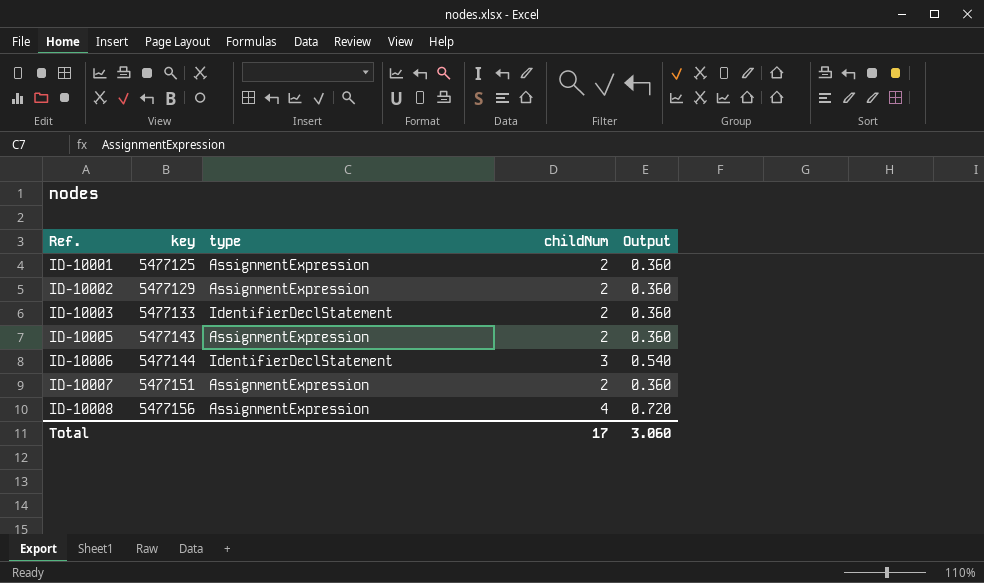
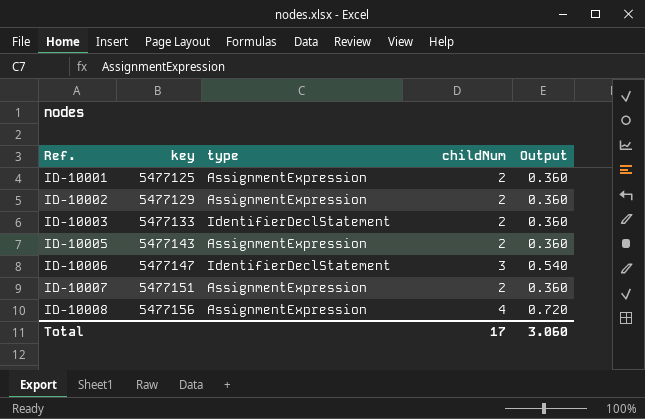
ID-10006 | key: 5477144 -> 5477147

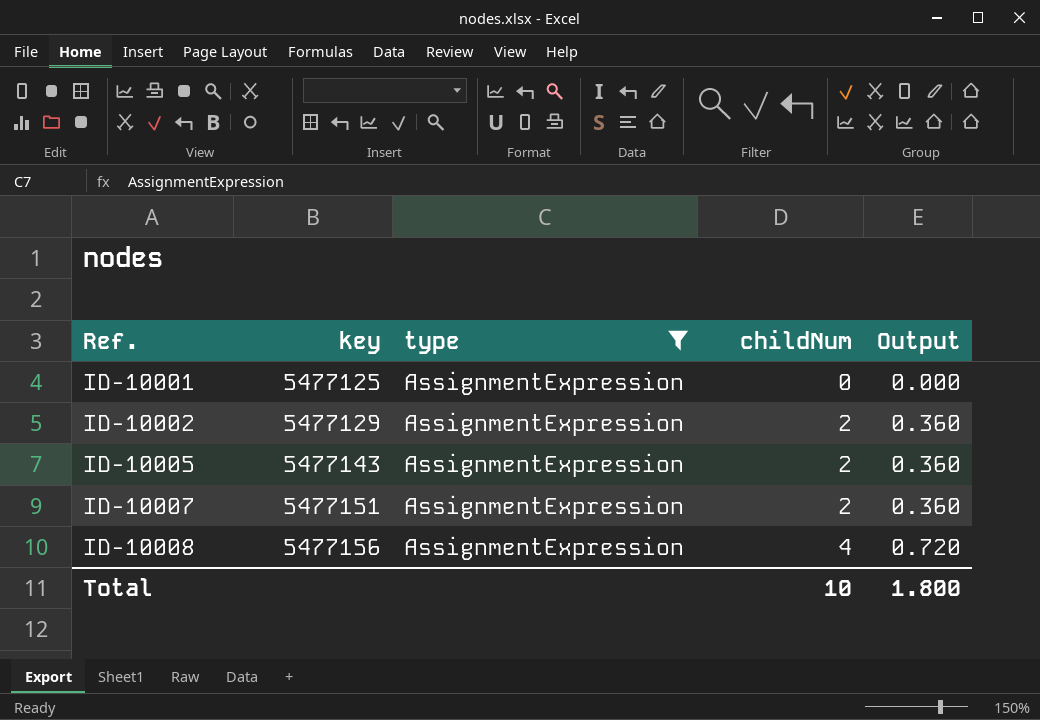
filter: none -> type = AssignmentExpression
ID-10001 | childNum: 2 -> 0
ID-10001 | Output: 0.360 -> 0.000
Total | childNum: 17 -> 10
Total | Output: 3.060 -> 1.800

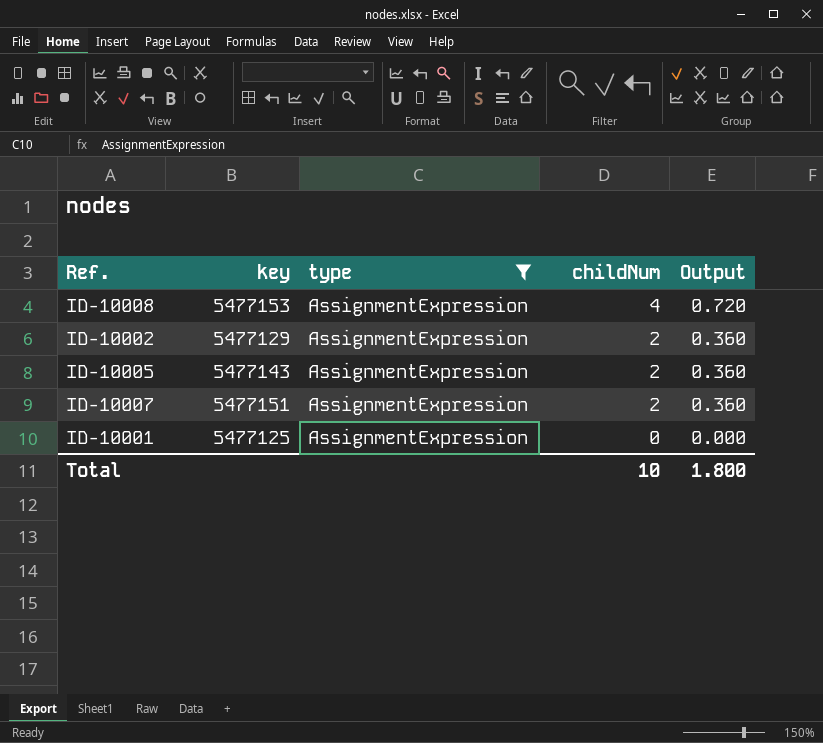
row order: Ref. ascending -> childNum descending
ID-10008 | key: 5477156 -> 5477153

